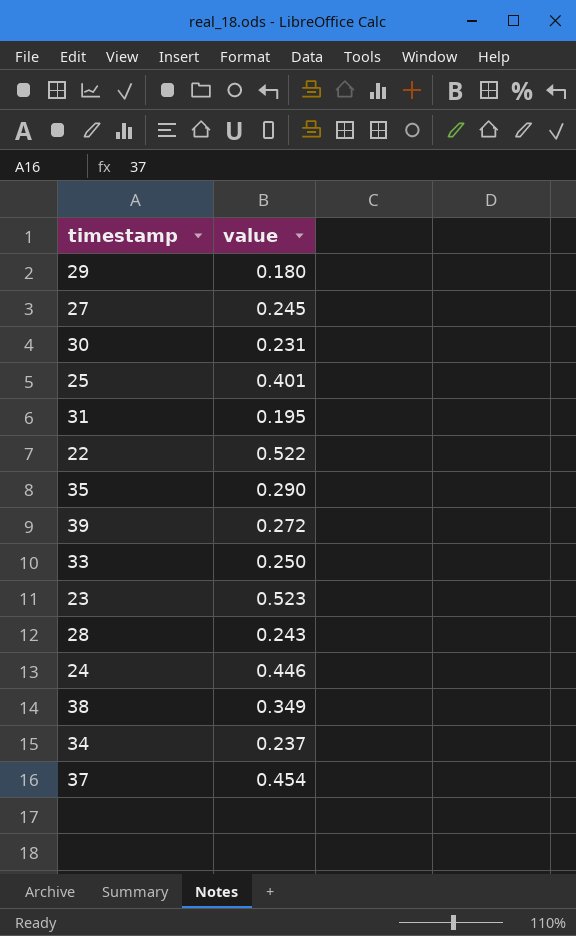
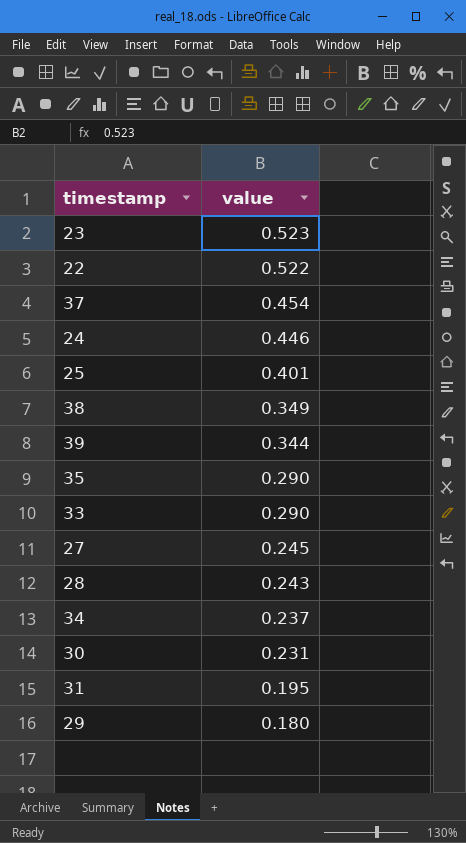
row order: none -> value descending
39 | value: 0.272 -> 0.344
33 | value: 0.250 -> 0.290

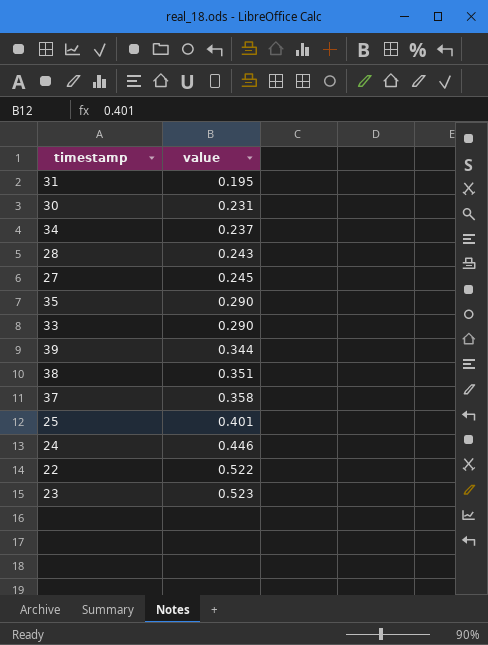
row order: value descending -> value ascending
row 29: 0.180 -> none
38 | value: 0.349 -> 0.351
37 | value: 0.454 -> 0.358

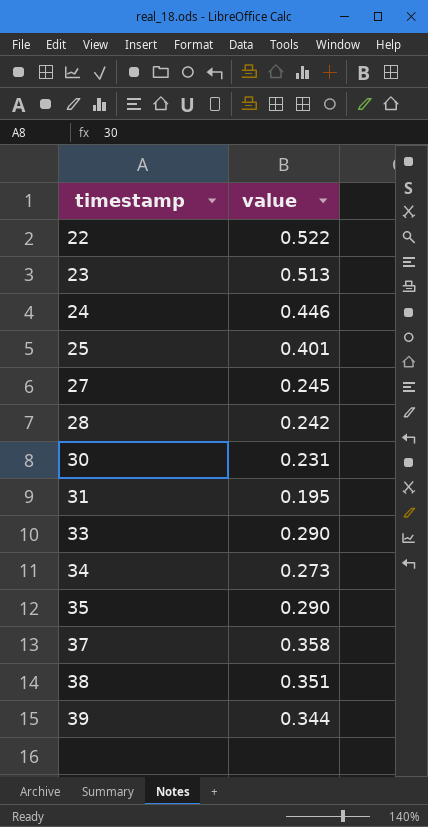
row order: value ascending -> timestamp ascending
23 | value: 0.523 -> 0.513
28 | value: 0.243 -> 0.242
34 | value: 0.237 -> 0.273

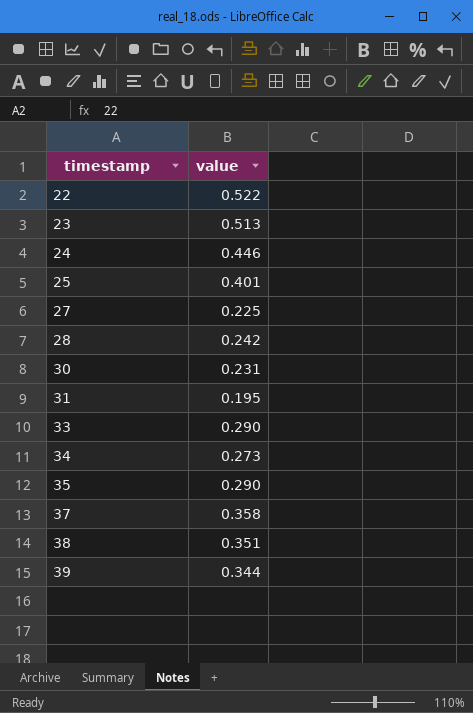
27 | value: 0.245 -> 0.225

